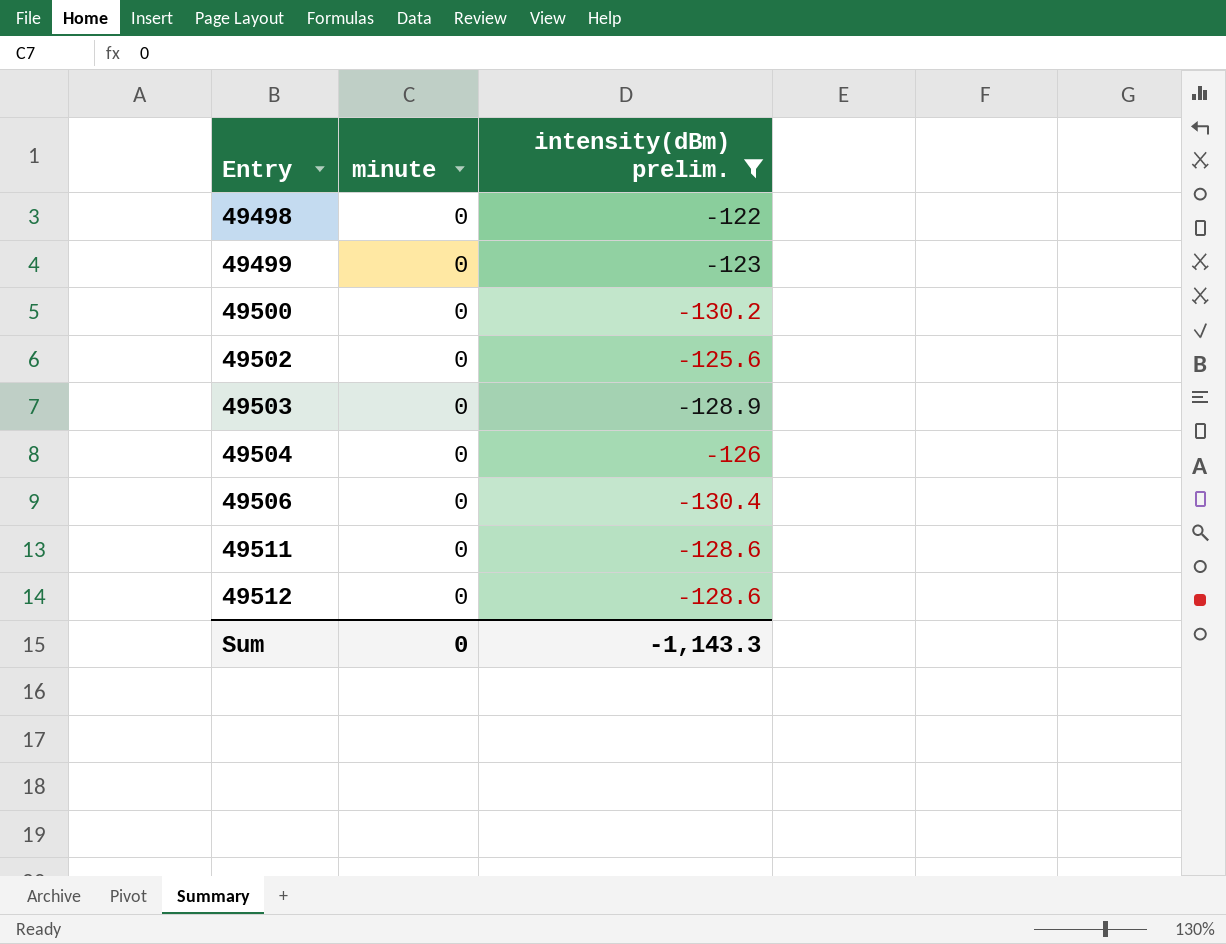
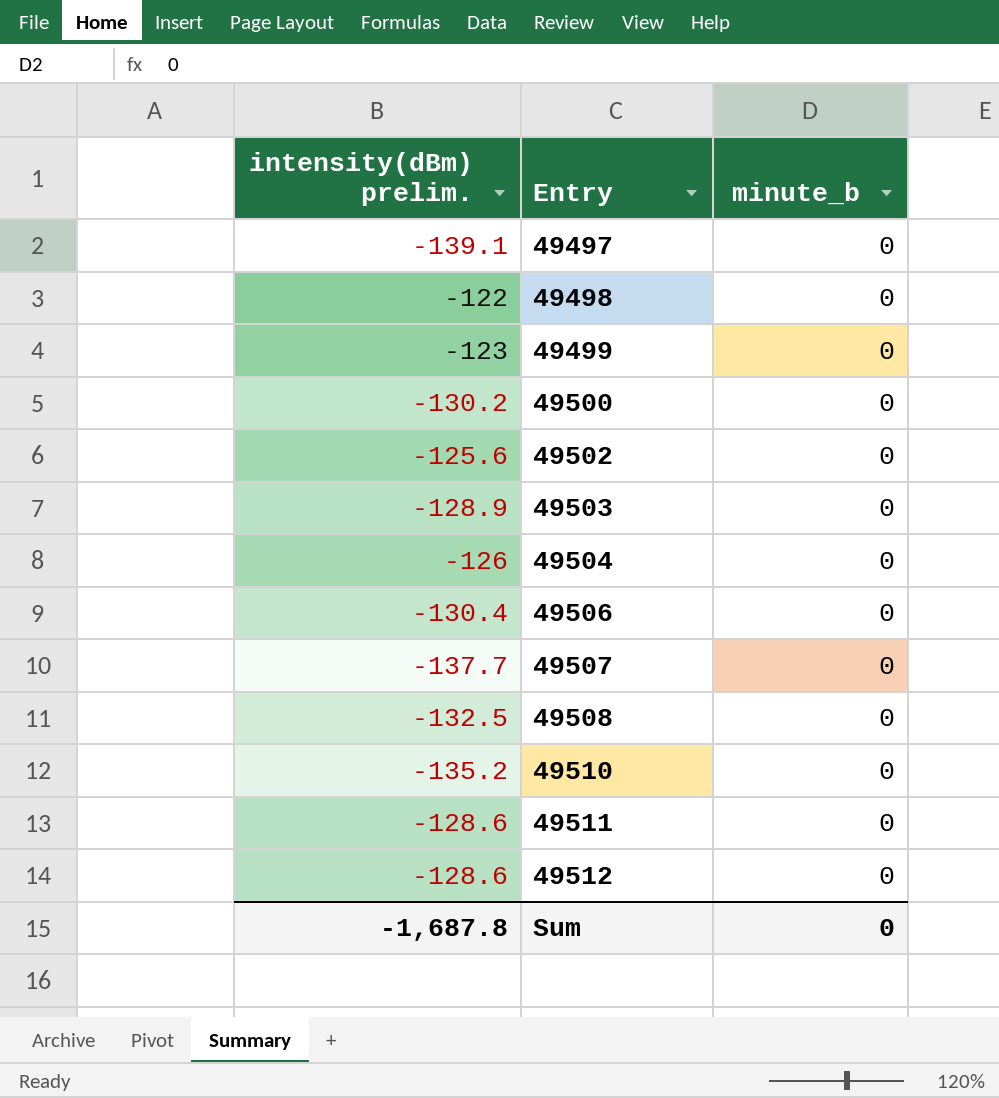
filter: intensity(dBm) prelim. >= -130.4 -> none
column intensity(dBm) prelim. | position: 3 -> 1
column name: minute -> minute_b
Sum | intensity(dBm) prelim.: -1,143.3 -> -1,687.8

